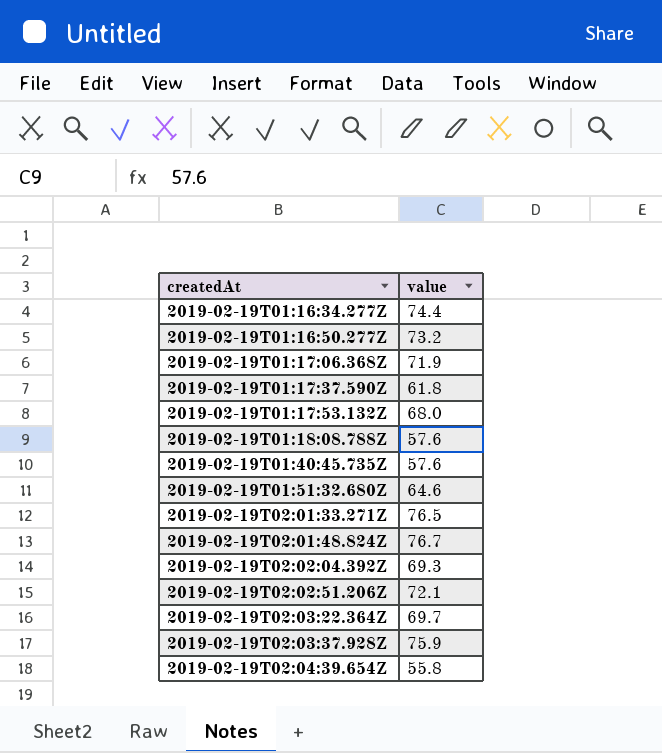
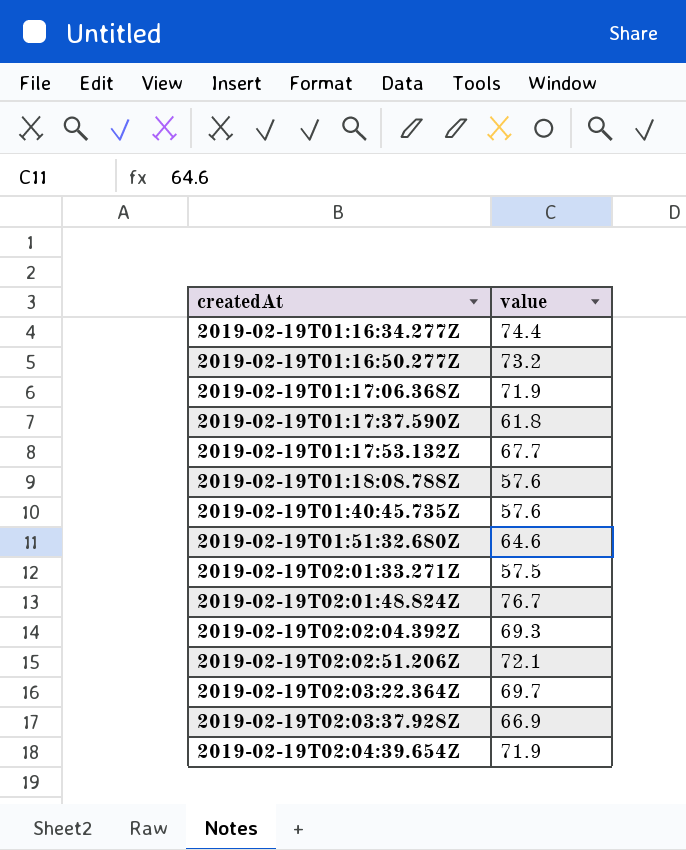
2019-02-19T01:17:53.132Z | value: 68.0 -> 67.7
2019-02-19T02:01:33.271Z | value: 76.5 -> 57.5
2019-02-19T02:03:37.928Z | value: 75.9 -> 66.9
2019-02-19T02:04:39.654Z | value: 55.8 -> 71.9

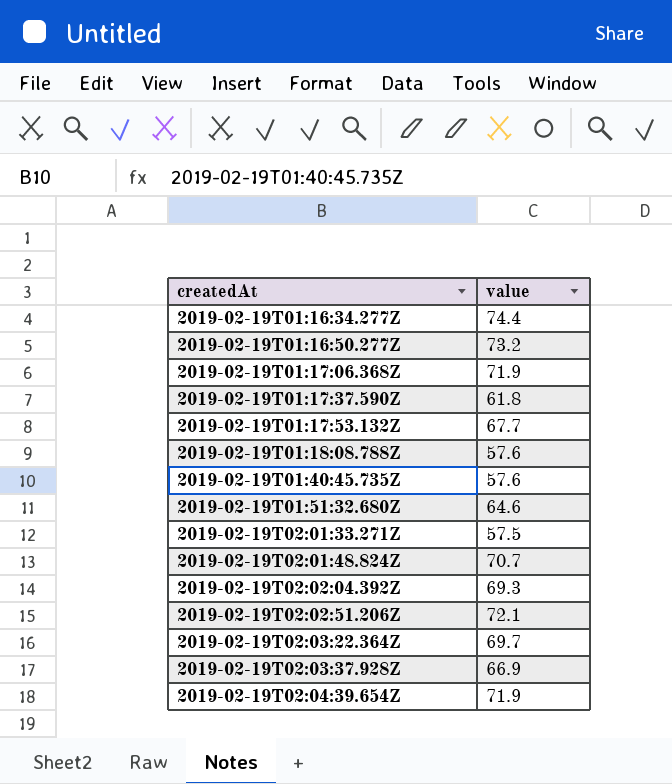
2019-02-19T02:01:48.824Z | value: 76.7 -> 70.7

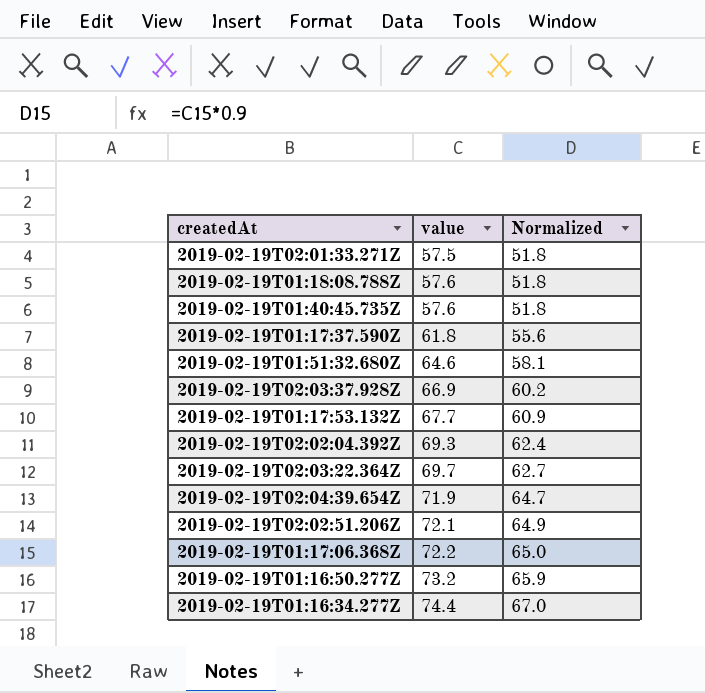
row order: createdAt ascending -> value ascending
column Normalized | formula: none -> [value] * 0.9
row 2019-02-19T02:01:48.824Z: 70.7 -> none
2019-02-19T01:17:06.368Z | value: 71.9 -> 72.2

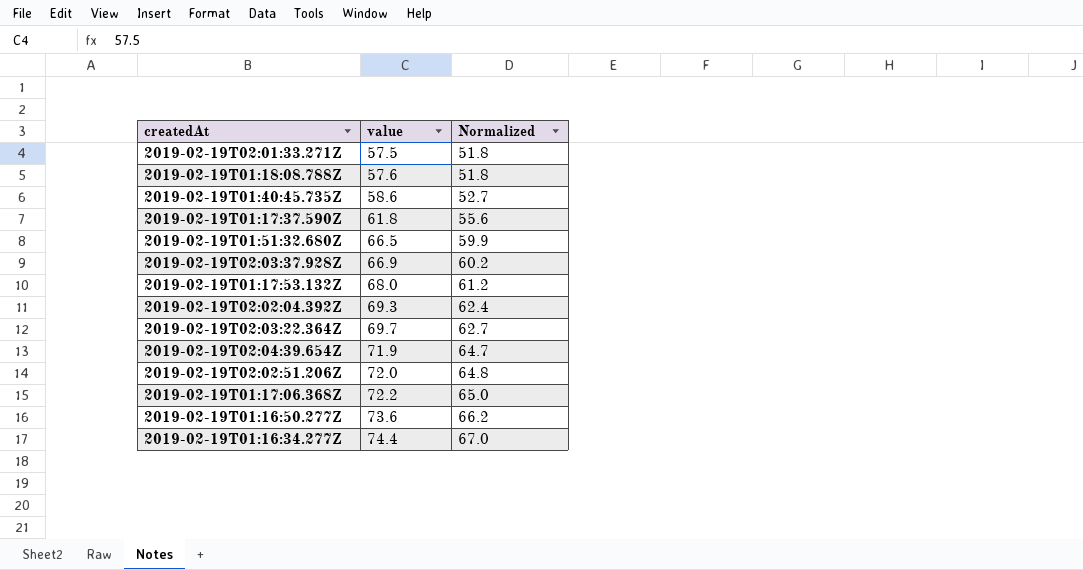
2019-02-19T01:40:45.735Z | value: 57.6 -> 58.6
2019-02-19T01:40:45.735Z | Normalized: 51.8 -> 52.7
2019-02-19T01:51:32.680Z | value: 64.6 -> 66.5
2019-02-19T01:51:32.680Z | Normalized: 58.1 -> 59.9
2019-02-19T01:17:53.132Z | value: 67.7 -> 68.0
2019-02-19T01:17:53.132Z | Normalized: 60.9 -> 61.2
2019-02-19T02:02:51.206Z | value: 72.1 -> 72.0
2019-02-19T02:02:51.206Z | Normalized: 64.9 -> 64.8
2019-02-19T01:16:50.277Z | value: 73.2 -> 73.6
2019-02-19T01:16:50.277Z | Normalized: 65.9 -> 66.2

